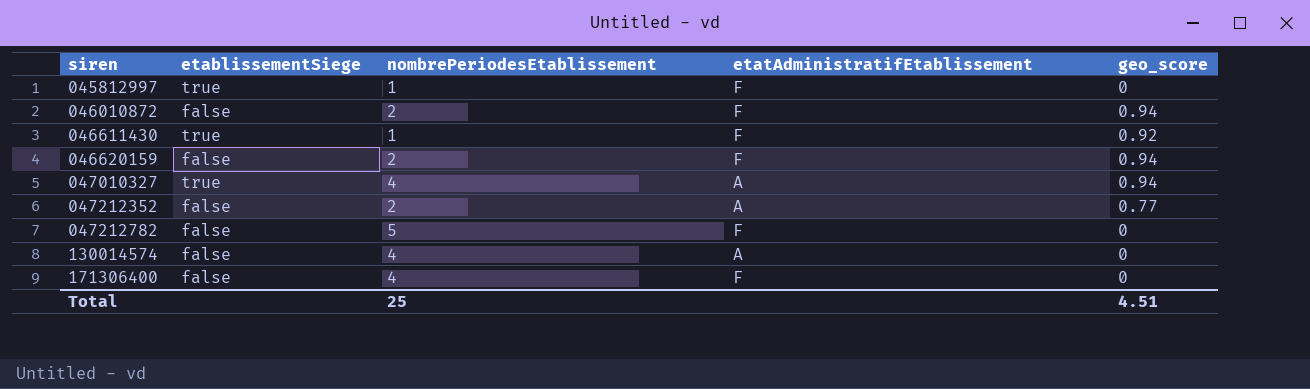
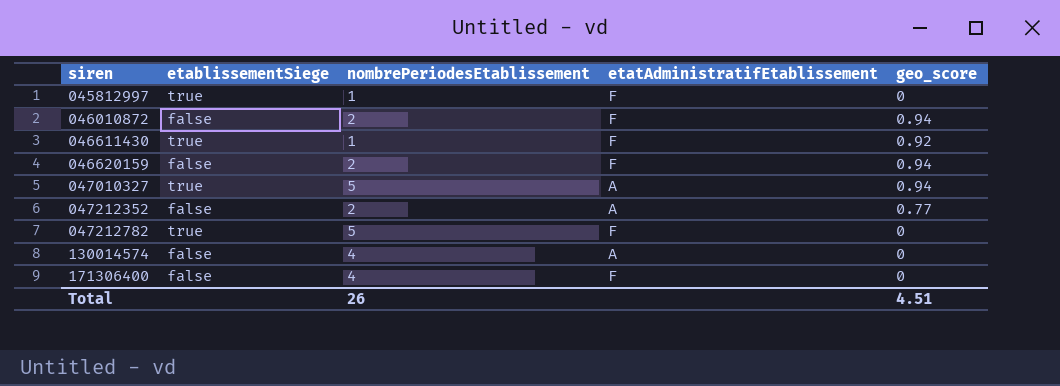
047010327 | nombrePeriodesEtablissement: 4 -> 5
047212782 | etablissementSiege: false -> true
Total | nombrePeriodesEtablissement: 25 -> 26

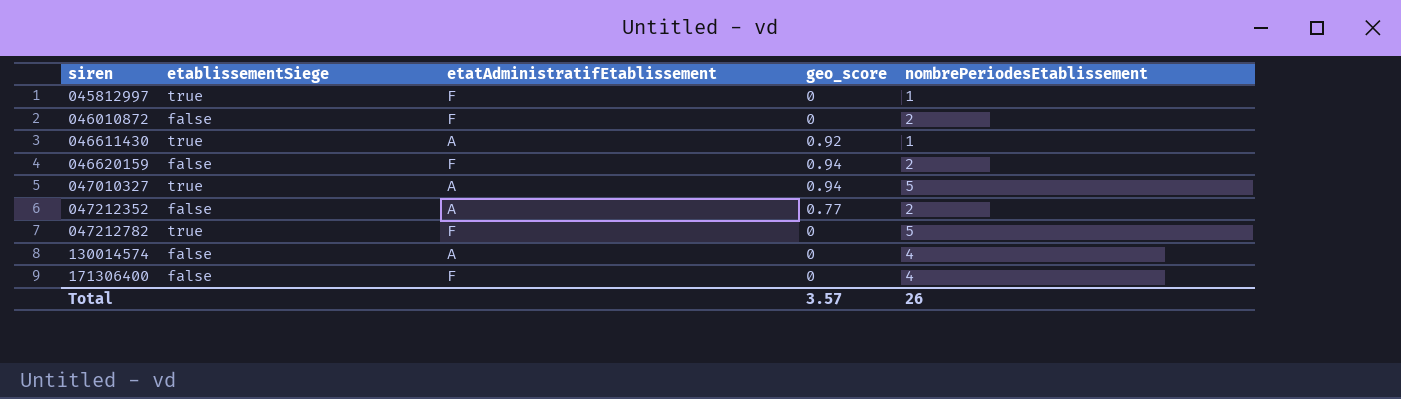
column nombrePeriodesEtablissement | position: 3 -> 5
046010872 | geo_score: 0.94 -> 0
046611430 | etatAdministratifEtablissement: F -> A
Total | geo_score: 4.51 -> 3.57

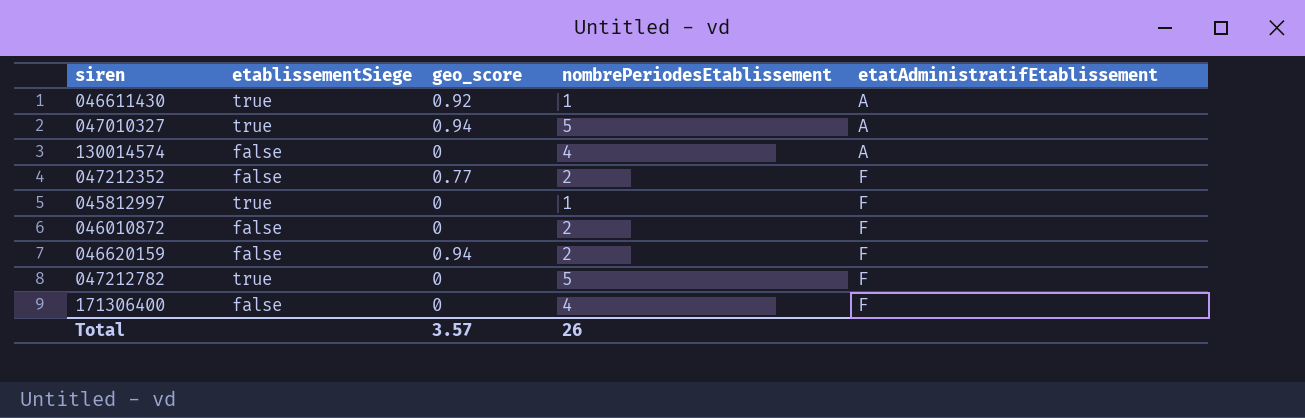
row order: siren ascending -> etatAdministratifEtablissement ascending
column etatAdministratifEtablissement | position: 3 -> 5
047212352 | etatAdministratifEtablissement: A -> F

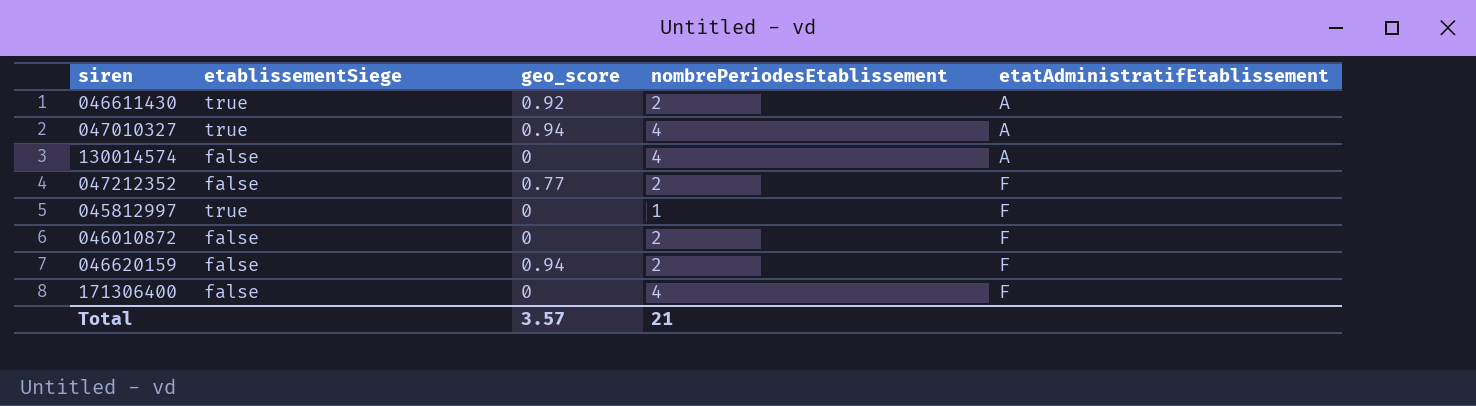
row 047212782: true | 0 | 5 | F -> none
046611430 | nombrePeriodesEtablissement: 1 -> 2
047010327 | nombrePeriodesEtablissement: 5 -> 4
Total | nombrePeriodesEtablissement: 26 -> 21

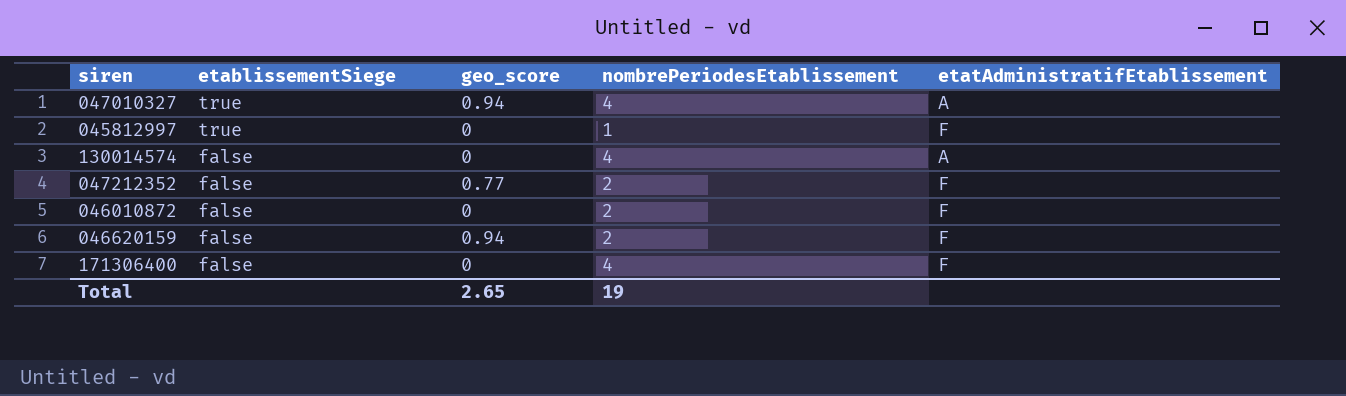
row order: etatAdministratifEtablissement ascending -> etablissementSiege descending
row 046611430: true | 0.92 | 2 | A -> none
Total | geo_score: 3.57 -> 2.65
Total | nombrePeriodesEtablissement: 21 -> 19

